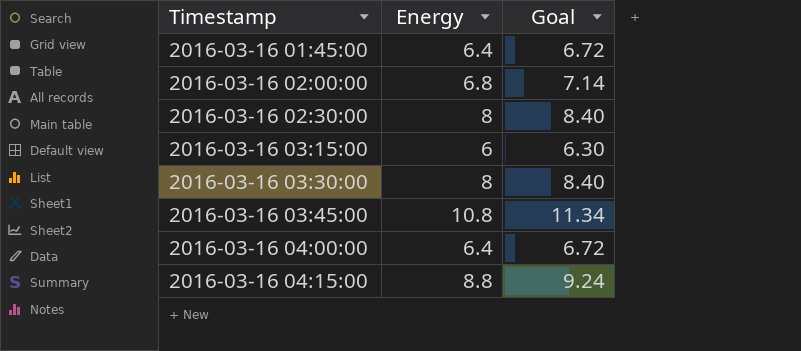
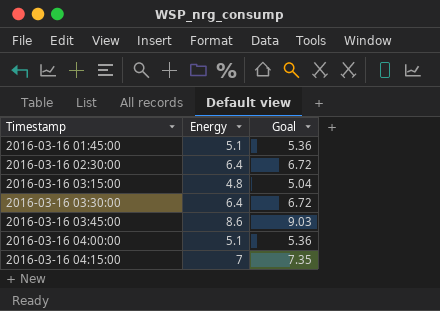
row 2016-03-16 02:00:00: 6.8 | 7.14 -> none
2016-03-16 01:45:00 | Energy: 6.4 -> 5.1
2016-03-16 01:45:00 | Goal: 6.72 -> 5.36
2016-03-16 02:30:00 | Energy: 8 -> 6.4
2016-03-16 02:30:00 | Goal: 8.40 -> 6.72
2016-03-16 03:15:00 | Energy: 6 -> 4.8
2016-03-16 03:15:00 | Goal: 6.30 -> 5.04
2016-03-16 03:30:00 | Energy: 8 -> 6.4
2016-03-16 03:30:00 | Goal: 8.40 -> 6.72
2016-03-16 03:45:00 | Energy: 10.8 -> 8.6
2016-03-16 03:45:00 | Goal: 11.34 -> 9.03
2016-03-16 04:00:00 | Energy: 6.4 -> 5.1
2016-03-16 04:00:00 | Goal: 6.72 -> 5.36
2016-03-16 04:15:00 | Energy: 8.8 -> 7
2016-03-16 04:15:00 | Goal: 9.24 -> 7.35

